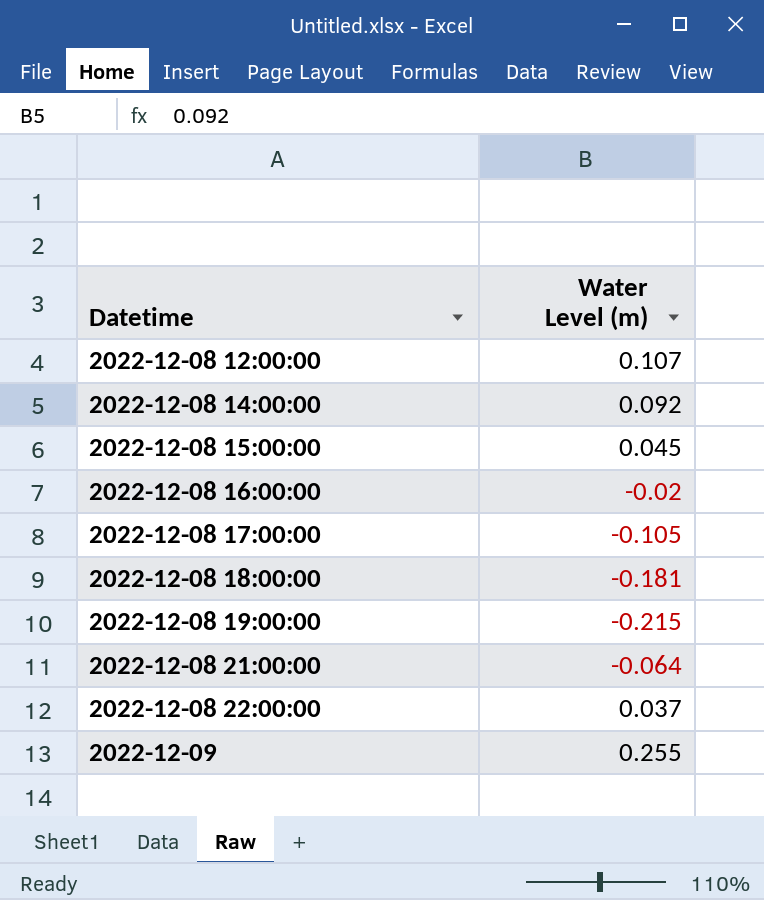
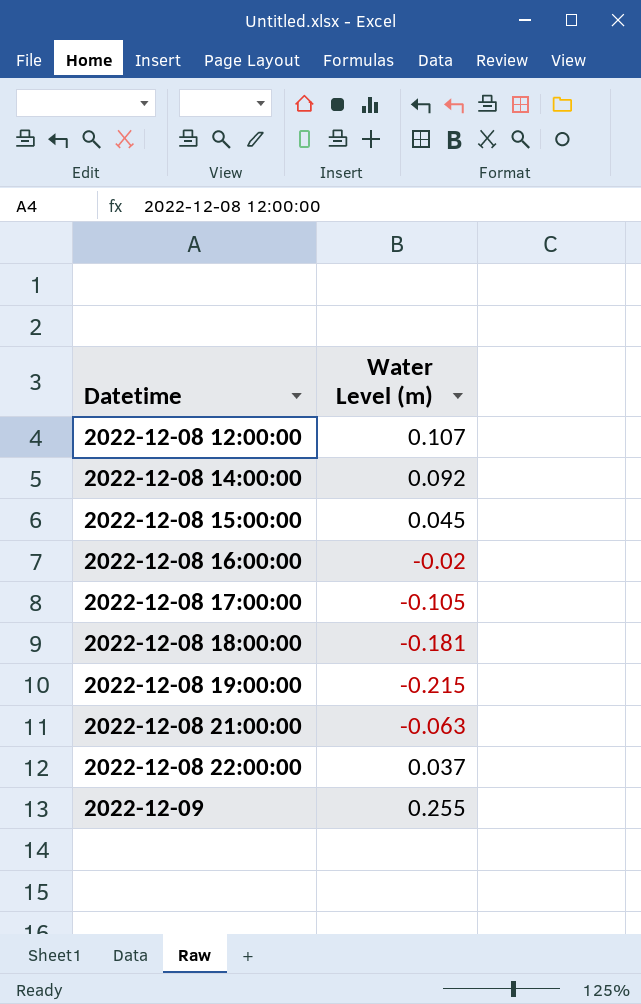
2022-12-08 21:00:00 | Water Level (m): -0.064 -> -0.063

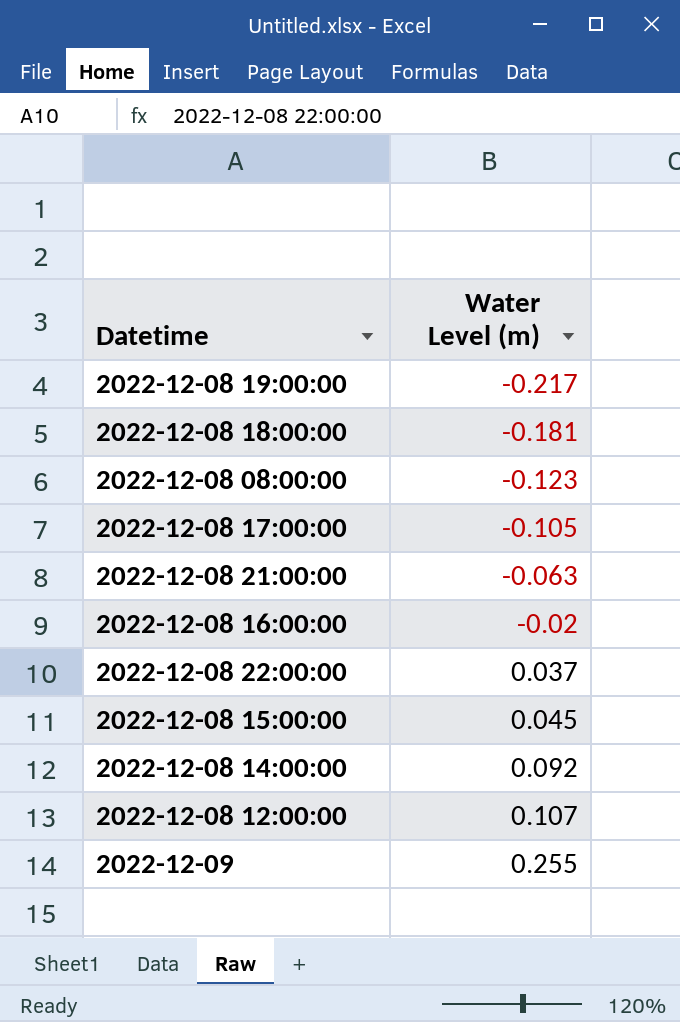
row order: Datetime ascending -> Water Level (m) ascending
2022-12-08 19:00:00 | Water Level (m): -0.215 -> -0.217
row 2022-12-08 08:00:00: none -> -0.123

